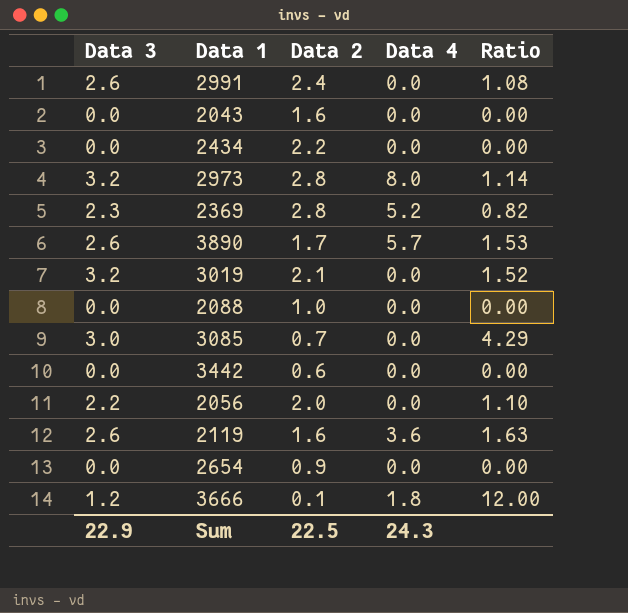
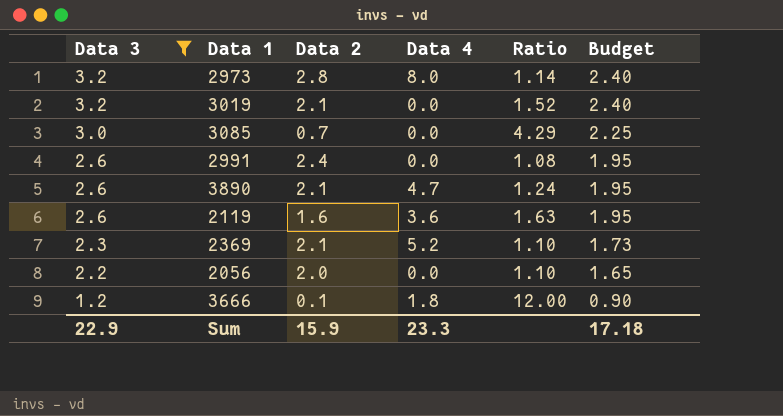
filter: none -> Data 3 != 0.0
row order: none -> Data 3 descending
column Budget | formula: none -> [Data 3] * 0.75
3890 | Data 2: 1.7 -> 2.1
3890 | Data 4: 5.7 -> 4.7
3890 | Ratio: 1.53 -> 1.24
2369 | Data 2: 2.8 -> 2.1
2369 | Ratio: 0.82 -> 1.10
Sum | Data 2: 22.5 -> 15.9
Sum | Data 4: 24.3 -> 23.3

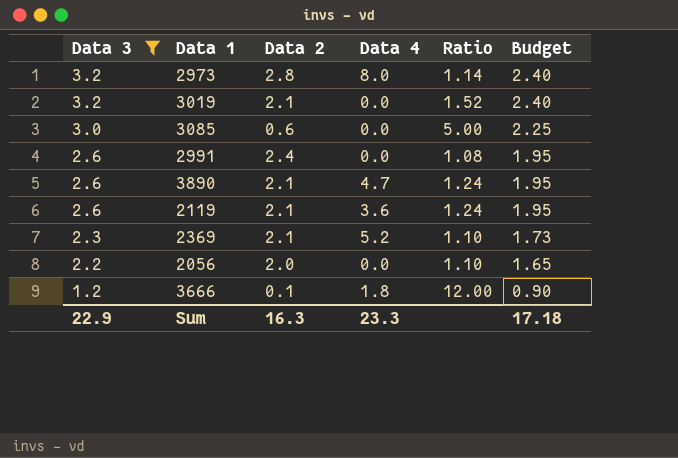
3085 | Data 2: 0.7 -> 0.6
3085 | Ratio: 4.29 -> 5.00
2119 | Data 2: 1.6 -> 2.1
2119 | Ratio: 1.63 -> 1.24
Sum | Data 2: 15.9 -> 16.3

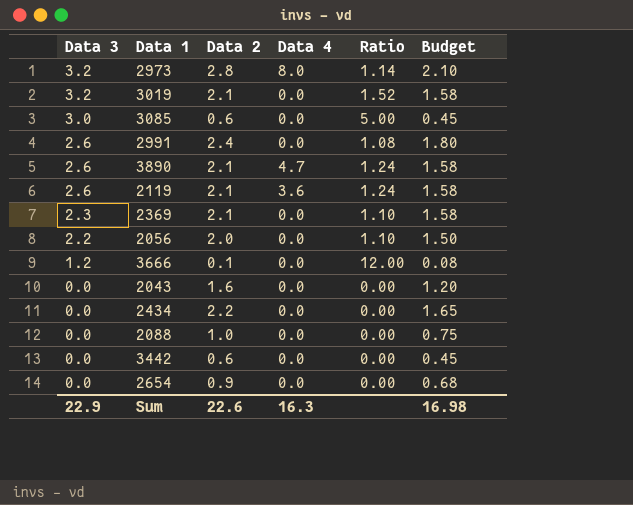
filter: Data 3 != 0.0 -> none
column Budget | formula: [Data 3] * 0.75 -> [Data 2] * 0.75
2369 | Data 4: 5.2 -> 0.0
3666 | Data 4: 1.8 -> 0.0
Sum | Data 2: 16.3 -> 22.6
Sum | Data 4: 23.3 -> 16.3
Sum | Budget: 17.18 -> 16.98

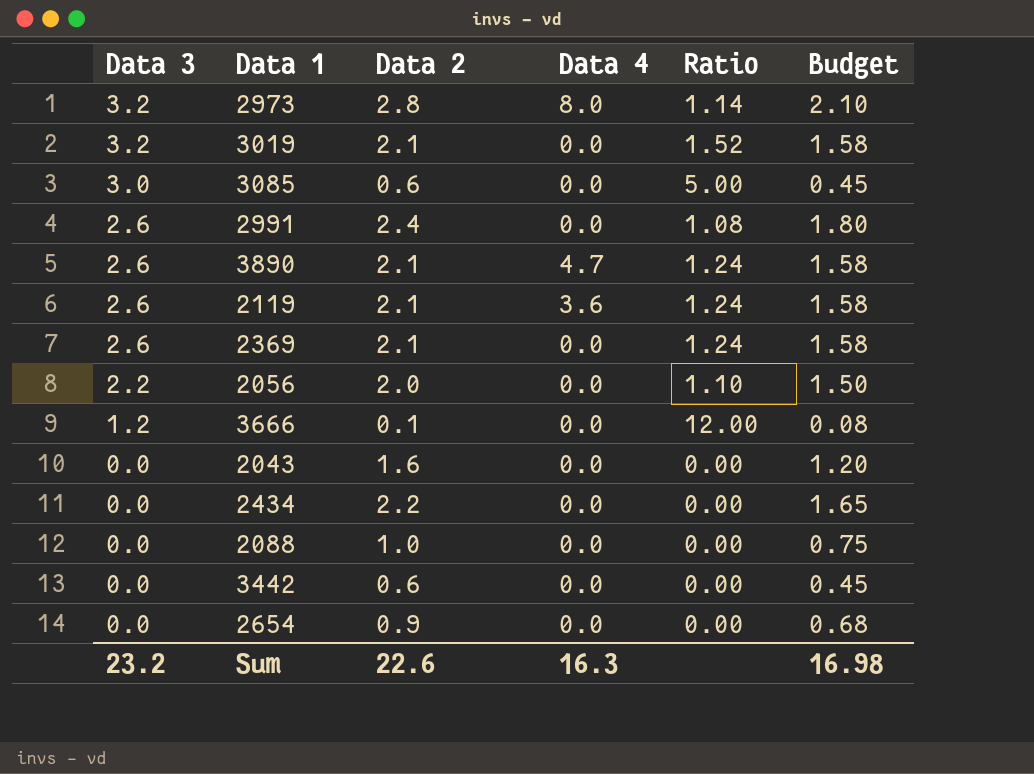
2369 | Data 3: 2.3 -> 2.6
2369 | Ratio: 1.10 -> 1.24
Sum | Data 3: 22.9 -> 23.2

